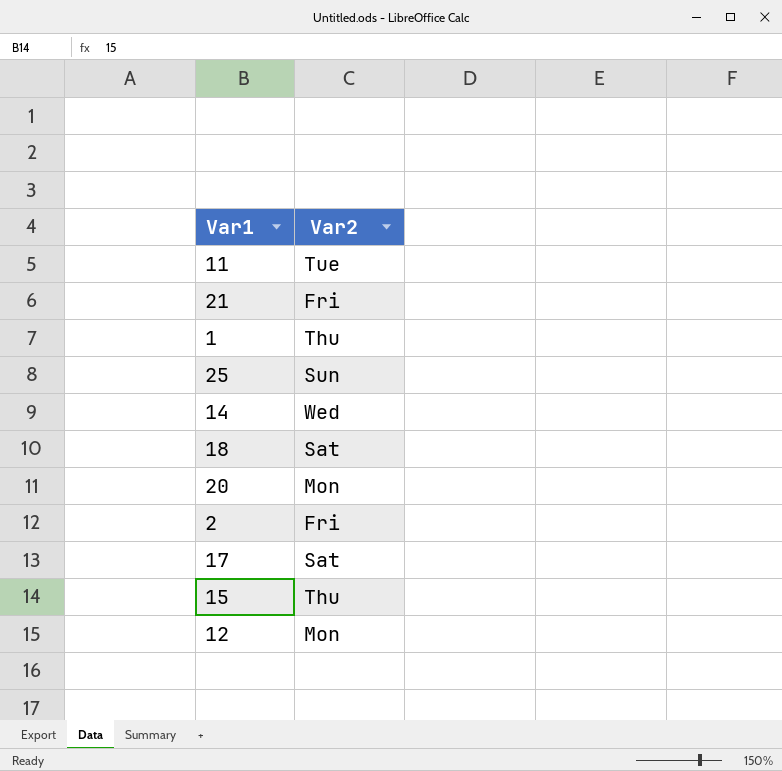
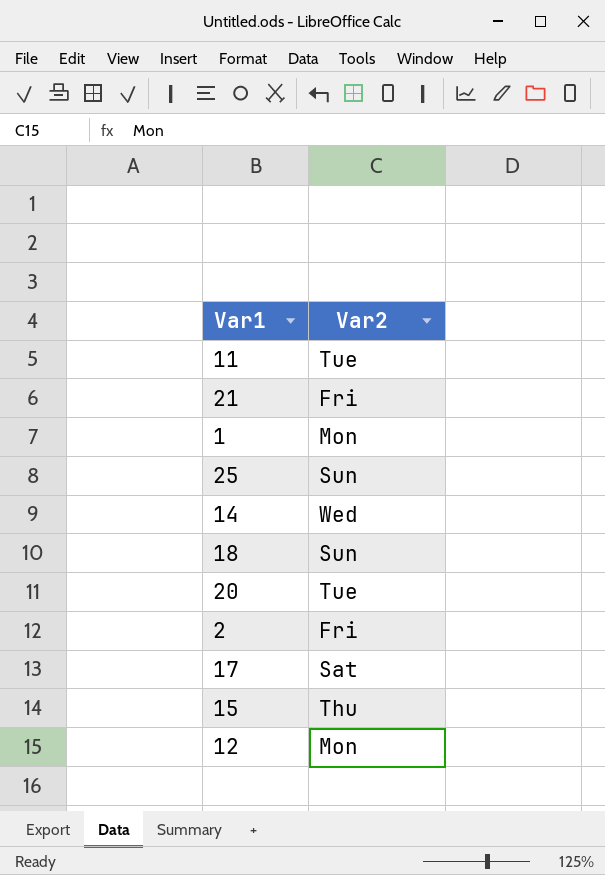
1 | Var2: Thu -> Mon
18 | Var2: Sat -> Sun
20 | Var2: Mon -> Tue

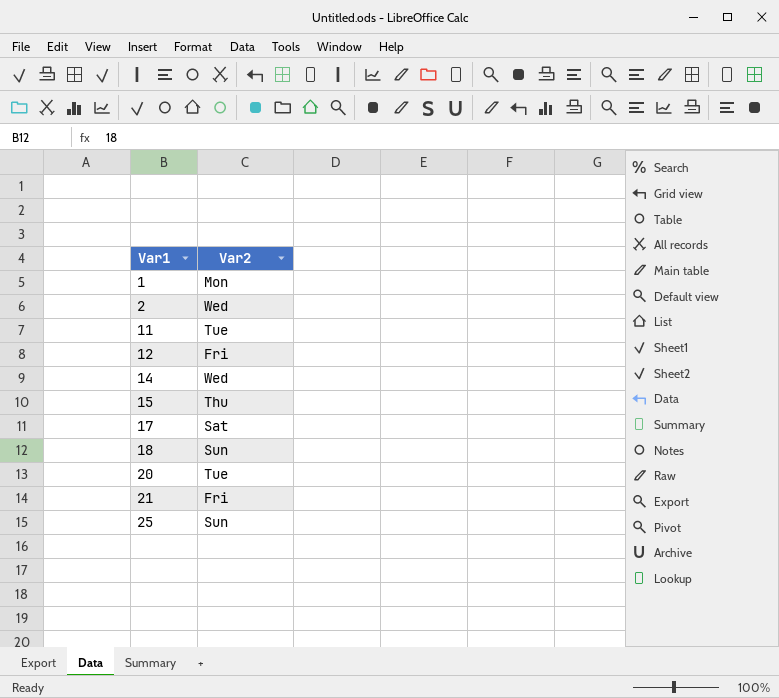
row order: none -> Var1 ascending
2 | Var2: Fri -> Wed
12 | Var2: Mon -> Fri

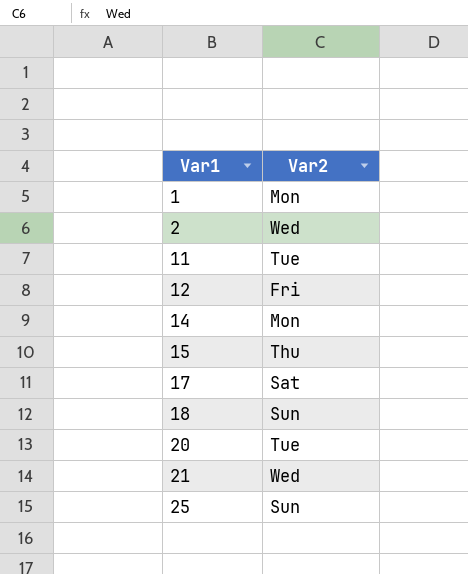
14 | Var2: Wed -> Mon
21 | Var2: Fri -> Wed

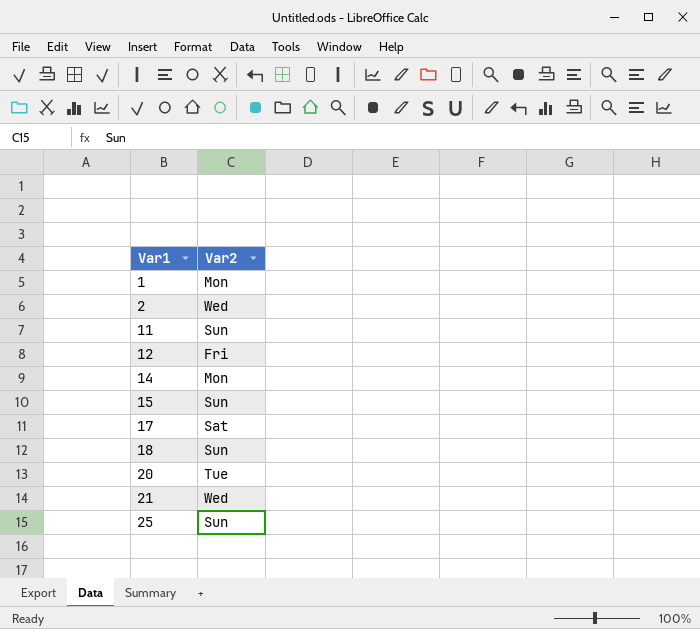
11 | Var2: Tue -> Sun
15 | Var2: Thu -> Sun

